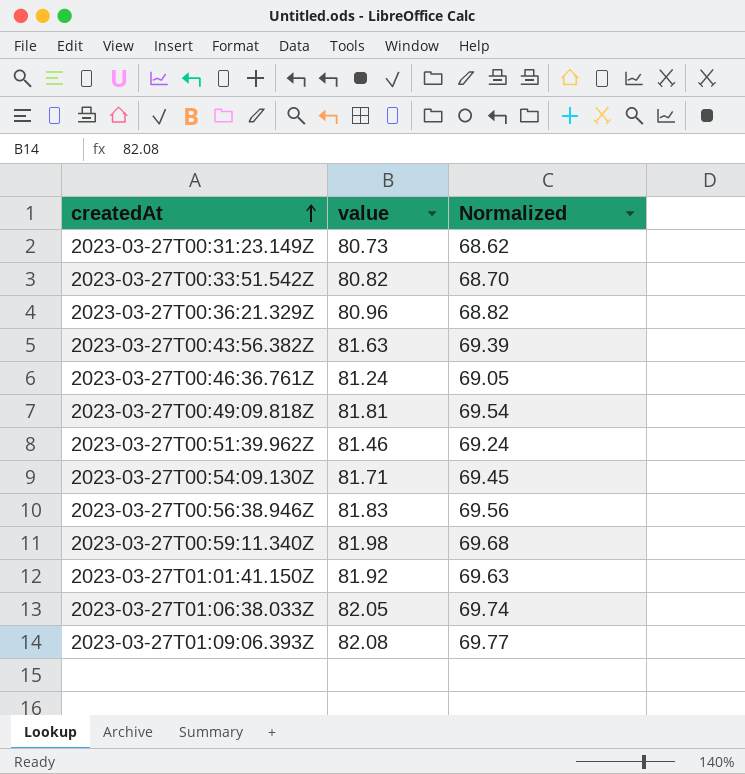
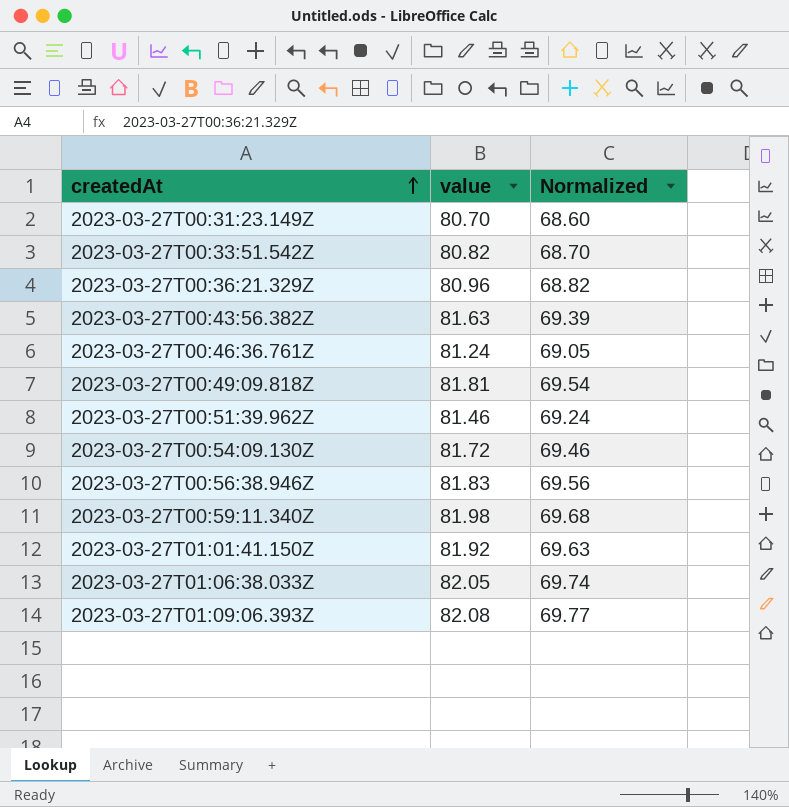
2023-03-27T00:31:23.149Z | value: 80.73 -> 80.70
2023-03-27T00:31:23.149Z | Normalized: 68.62 -> 68.60
2023-03-27T00:54:09.130Z | value: 81.71 -> 81.72
2023-03-27T00:54:09.130Z | Normalized: 69.45 -> 69.46

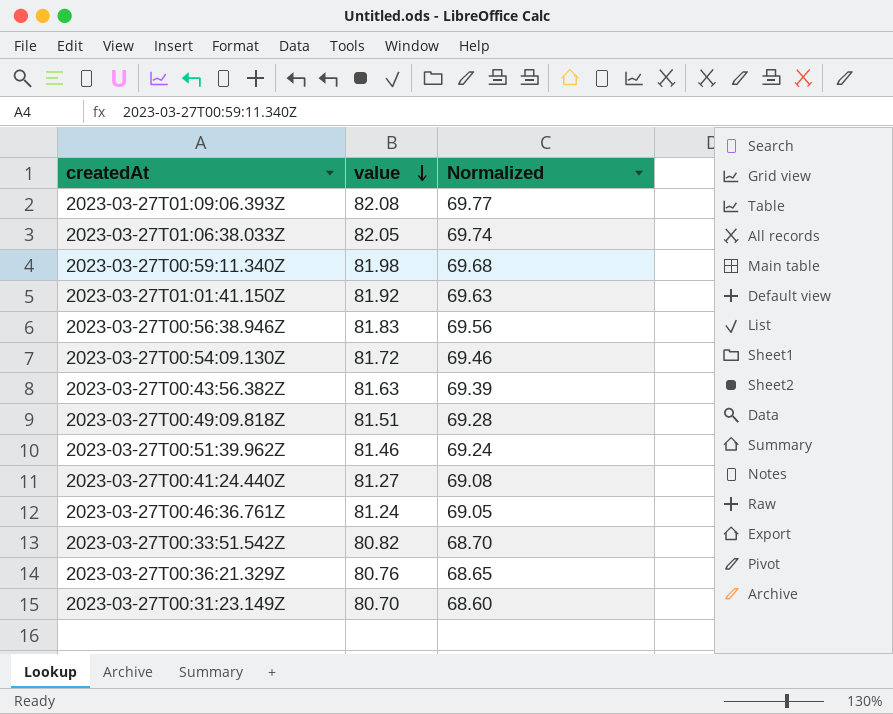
row order: createdAt ascending -> value descending
2023-03-27T00:49:09.818Z | value: 81.81 -> 81.51
2023-03-27T00:49:09.818Z | Normalized: 69.54 -> 69.28
row 2023-03-27T00:41:24.440Z: none -> 81.27 | 69.08
2023-03-27T00:36:21.329Z | value: 80.96 -> 80.76
2023-03-27T00:36:21.329Z | Normalized: 68.82 -> 68.65

